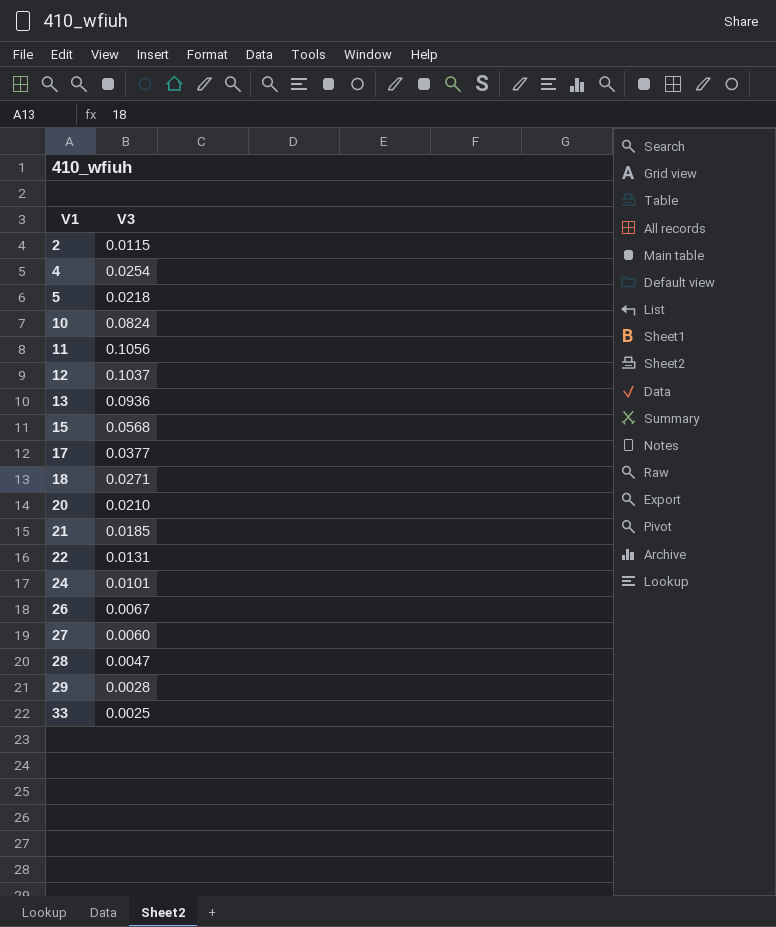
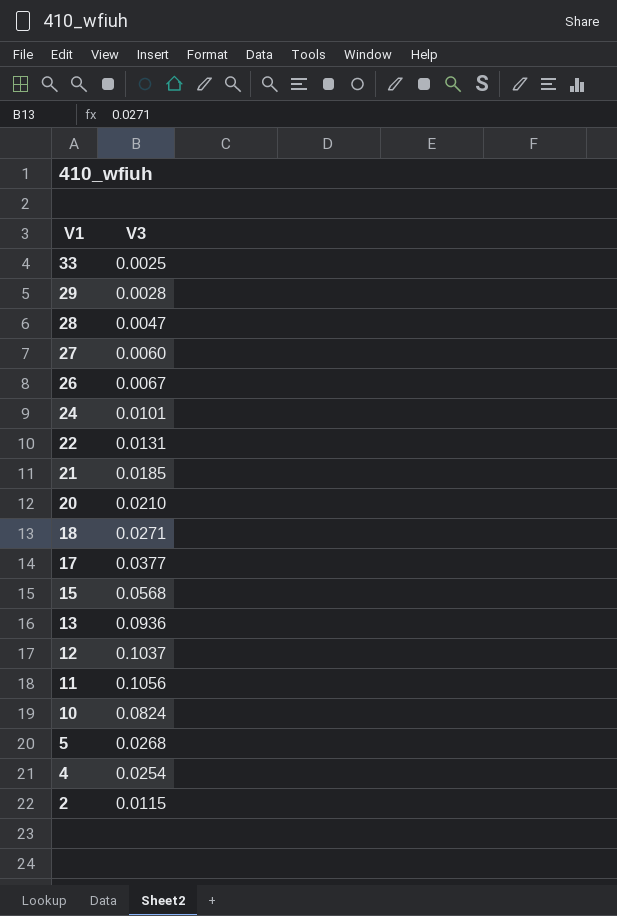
row order: V1 ascending -> V1 descending
5 | V3: 0.0218 -> 0.0268

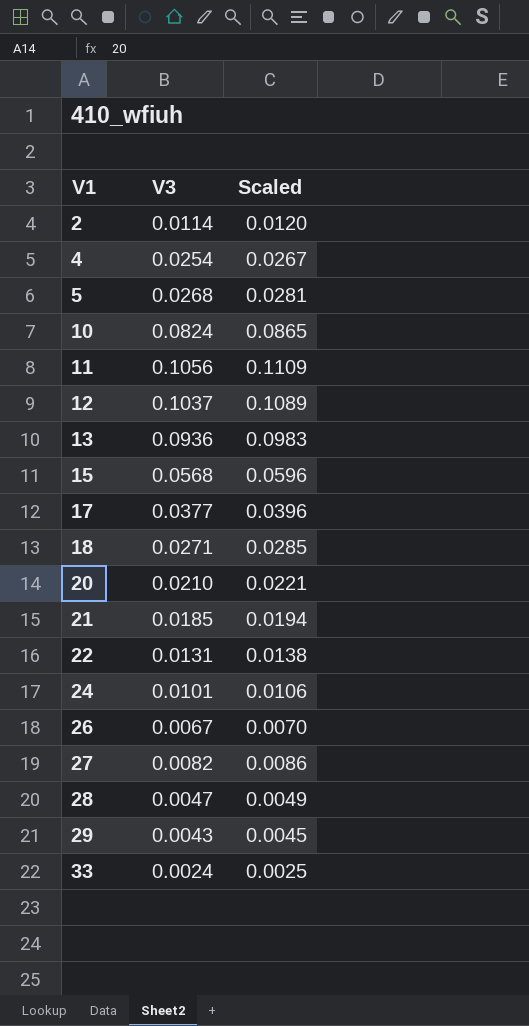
row order: V1 descending -> V1 ascending
column Scaled | formula: none -> [V3] * 1.05
2 | V3: 0.0115 -> 0.0114
27 | V3: 0.0060 -> 0.0082
29 | V3: 0.0028 -> 0.0043
33 | V3: 0.0025 -> 0.0024

